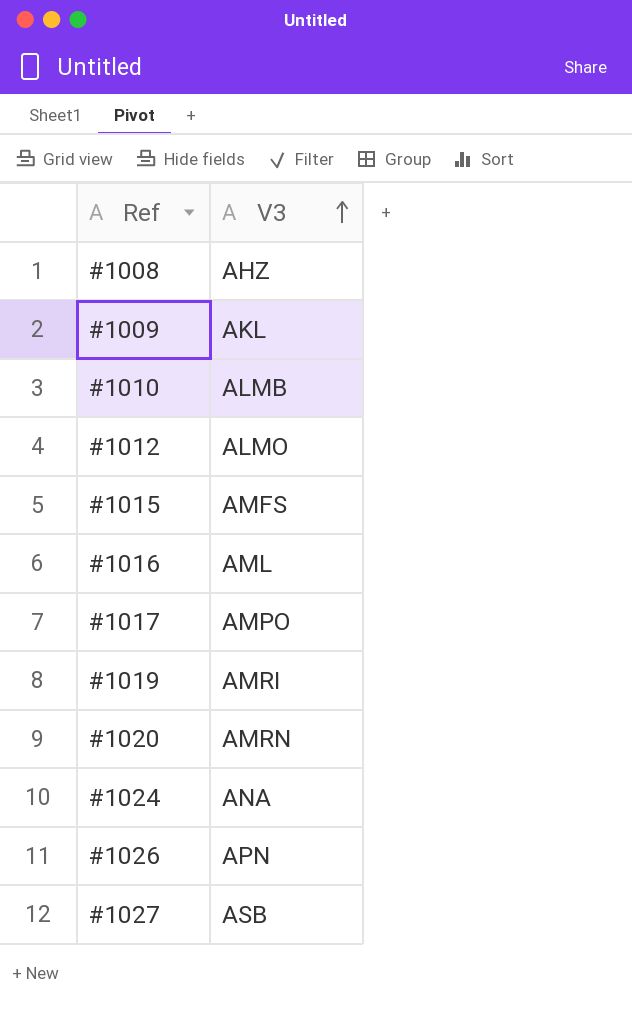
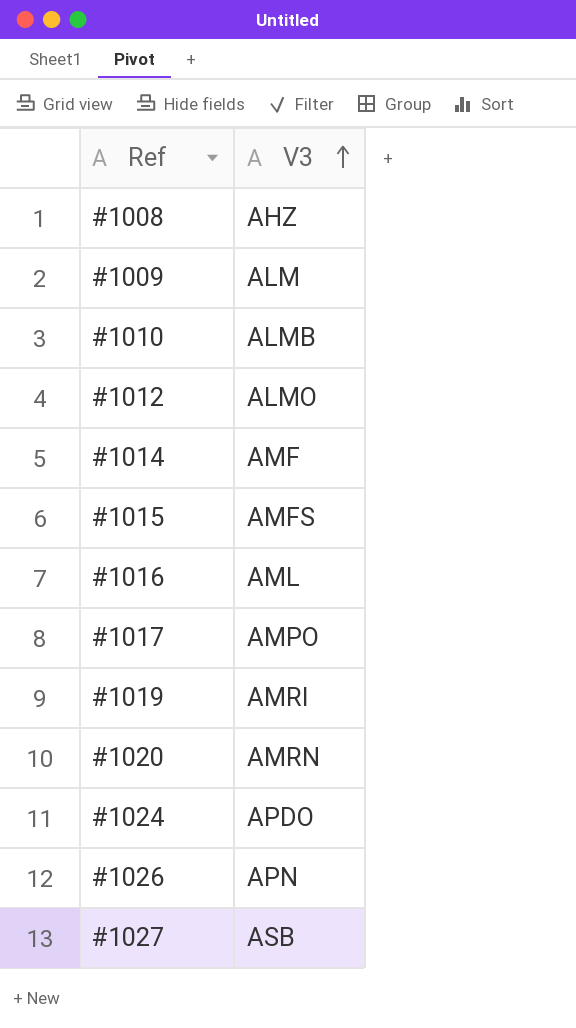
#1009 | V3: AKL -> ALM
row #1014: none -> AMF
#1024 | V3: ANA -> APDO

